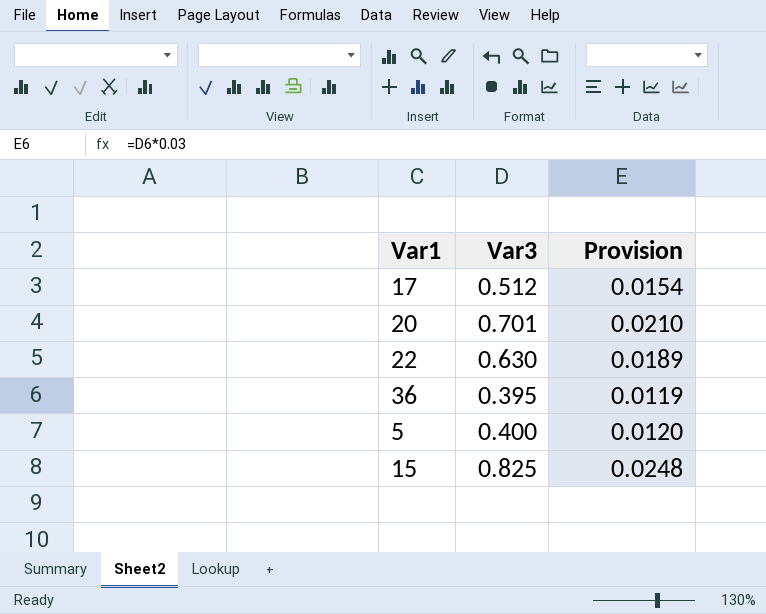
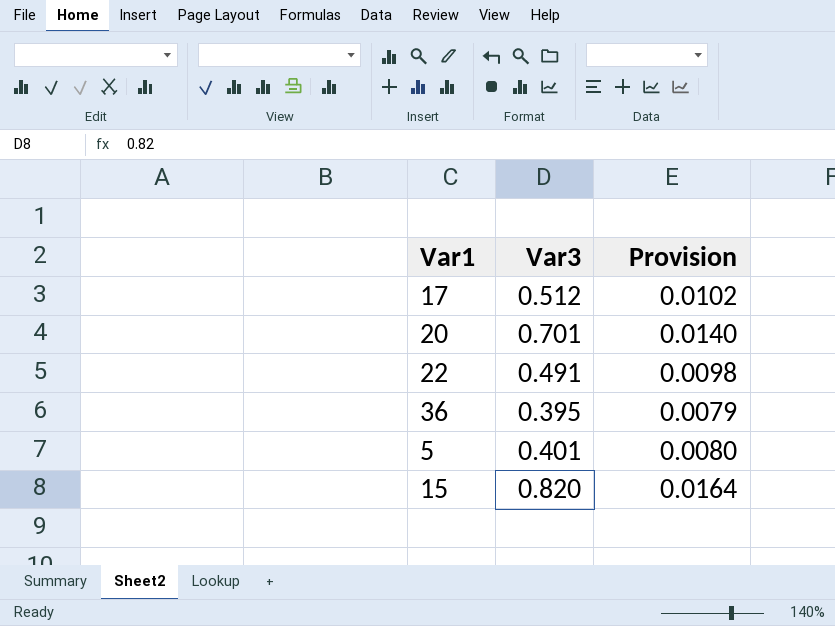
column Provision | formula: [Var3] * 0.03 -> [Var3] * 0.02
22 | Var3: 0.630 -> 0.491
5 | Var3: 0.400 -> 0.401
15 | Var3: 0.825 -> 0.820

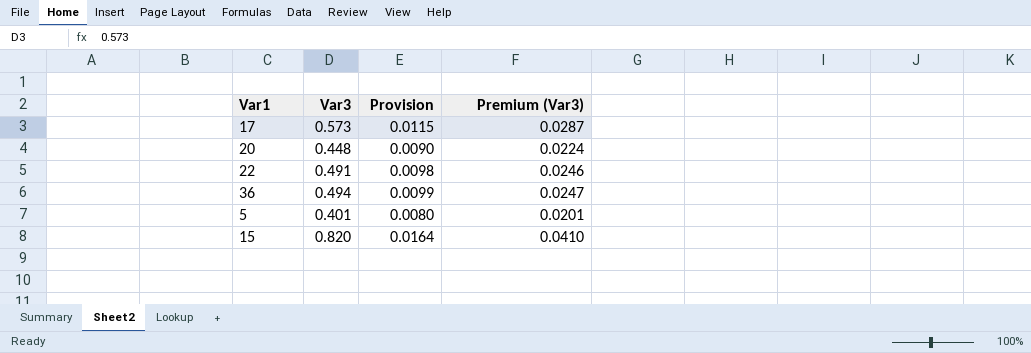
column Premium (Var3) | formula: none -> [Var3] * 0.05
17 | Var3: 0.512 -> 0.573
17 | Provision: 0.0102 -> 0.0115
20 | Var3: 0.701 -> 0.448
20 | Provision: 0.0140 -> 0.0090
36 | Var3: 0.395 -> 0.494
36 | Provision: 0.0079 -> 0.0099

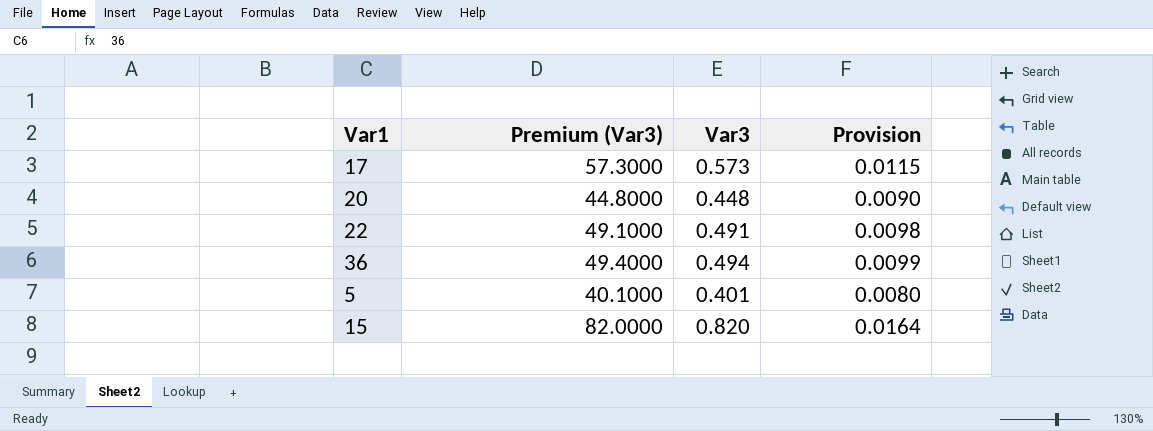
column Premium (Var3) | formula: [Var3] * 0.05 -> [Var3] * 100
column Premium (Var3) | position: 4 -> 2

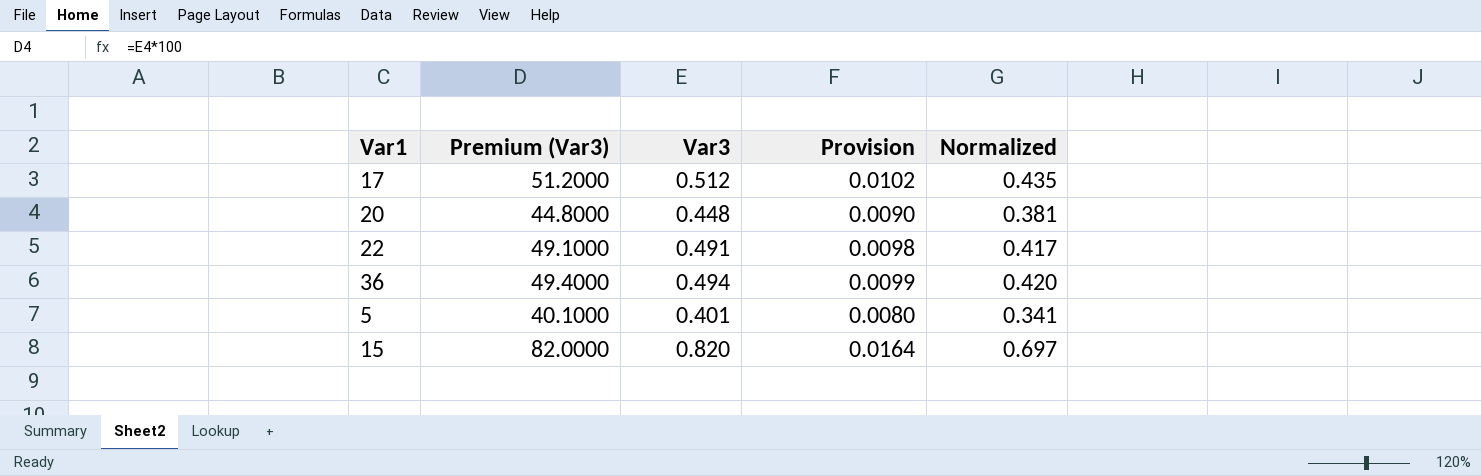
column Normalized | formula: none -> [Var3] * 0.85
17 | Premium (Var3): 57.3000 -> 51.2000
17 | Var3: 0.573 -> 0.512
17 | Provision: 0.0115 -> 0.0102

